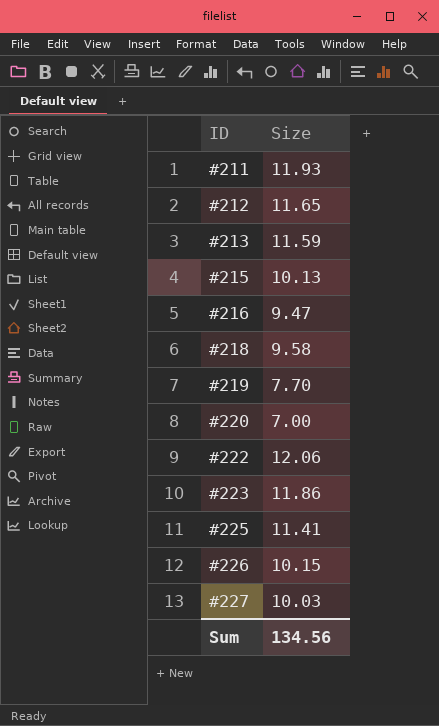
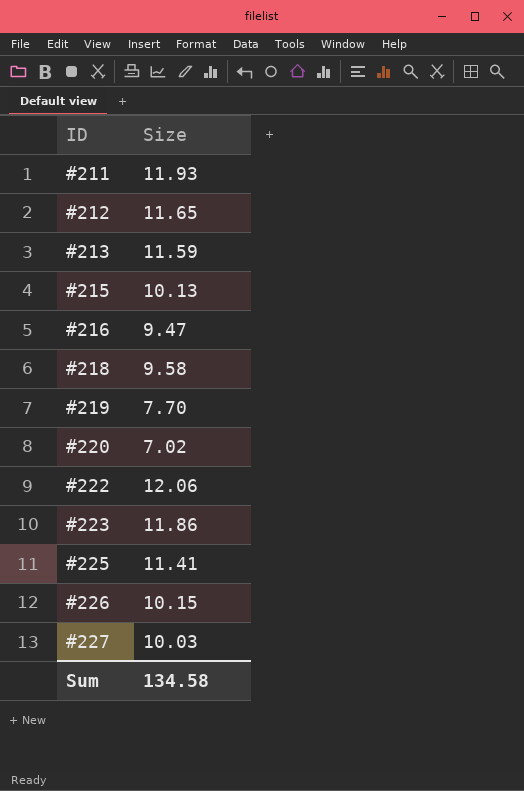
#220 | Size: 7.00 -> 7.02
Sum | Size: 134.56 -> 134.58

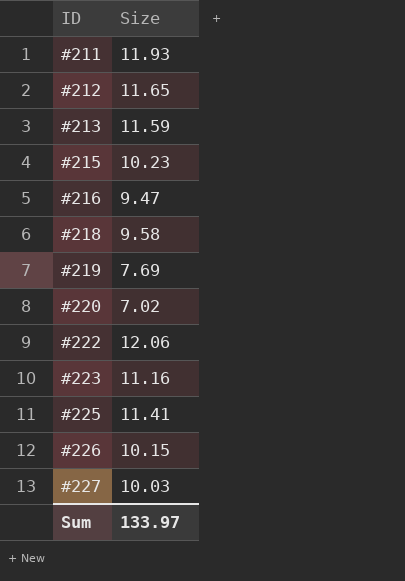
#215 | Size: 10.13 -> 10.23
#219 | Size: 7.70 -> 7.69
#223 | Size: 11.86 -> 11.16
Sum | Size: 134.58 -> 133.97

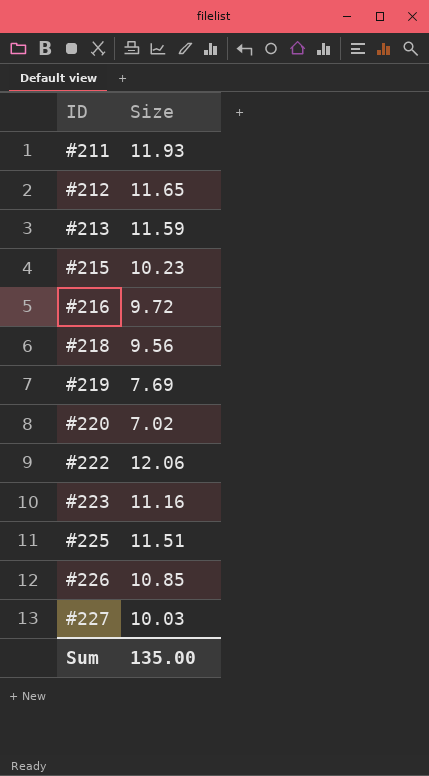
#216 | Size: 9.47 -> 9.72
#218 | Size: 9.58 -> 9.56
#225 | Size: 11.41 -> 11.51
#226 | Size: 10.15 -> 10.85
Sum | Size: 133.97 -> 135.00

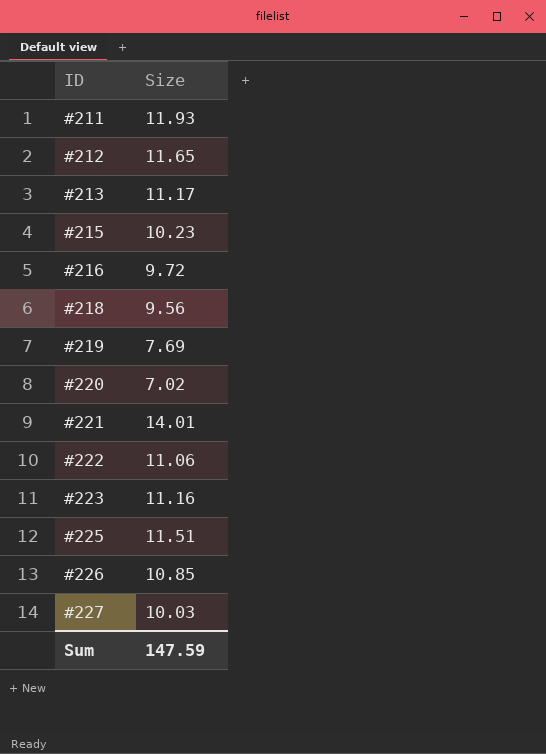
#213 | Size: 11.59 -> 11.17
row #221: none -> 14.01
#222 | Size: 12.06 -> 11.06
Sum | Size: 135.00 -> 147.59

